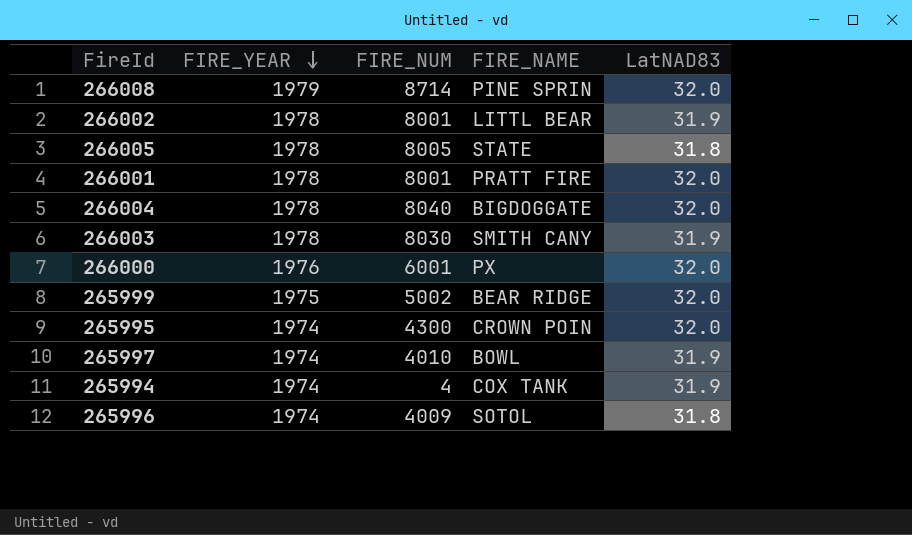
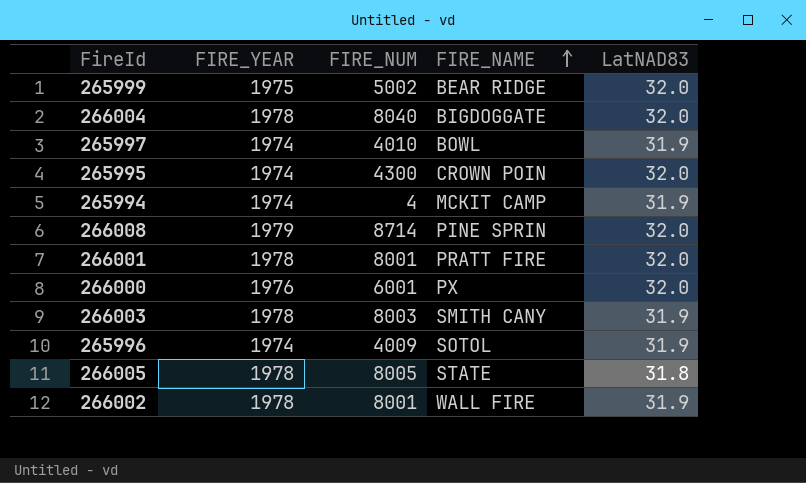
row order: FIRE_YEAR descending -> FIRE_NAME ascending
265994 | FIRE_NAME: COX TANK -> MCKIT CAMP
266003 | FIRE_NUM: 8030 -> 8003
265996 | LatNAD83: 31.8 -> 31.9
266002 | FIRE_NAME: LITTL BEAR -> WALL FIRE

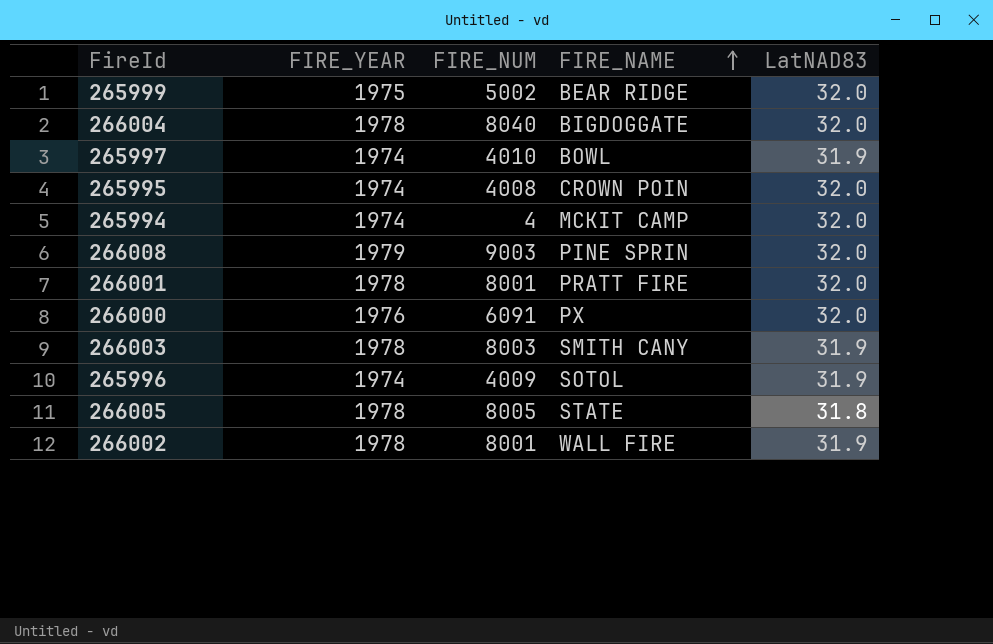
265995 | FIRE_NUM: 4300 -> 4008
265994 | LatNAD83: 31.9 -> 32.0
266008 | FIRE_NUM: 8714 -> 9003
266000 | FIRE_NUM: 6001 -> 6091

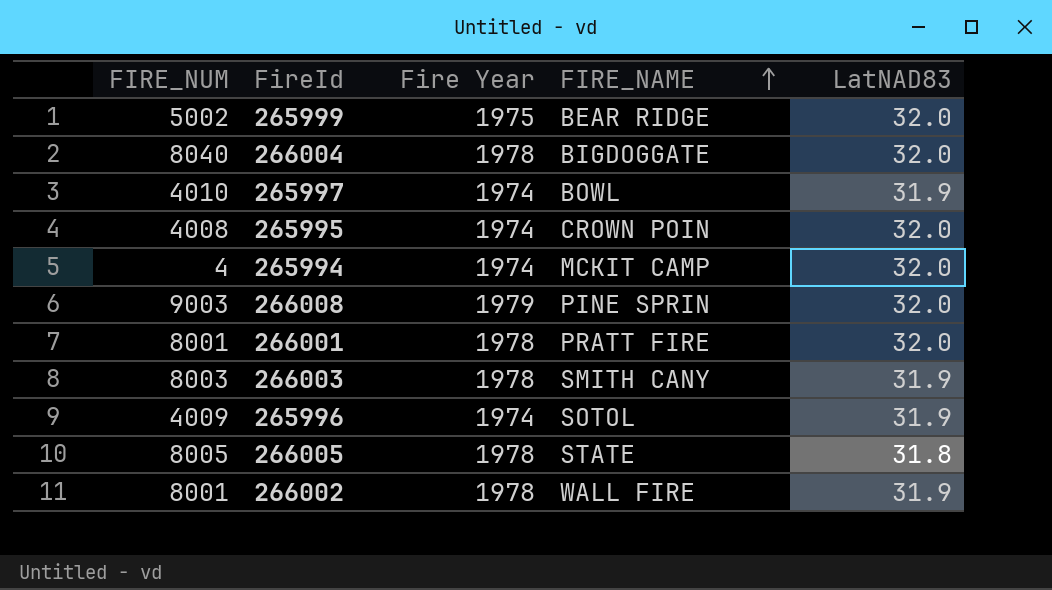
column FIRE_NUM | position: 3 -> 1
column name: FIRE_YEAR -> Fire Year
row 266000: 1976 | 6091 | PX | 32.0 -> none

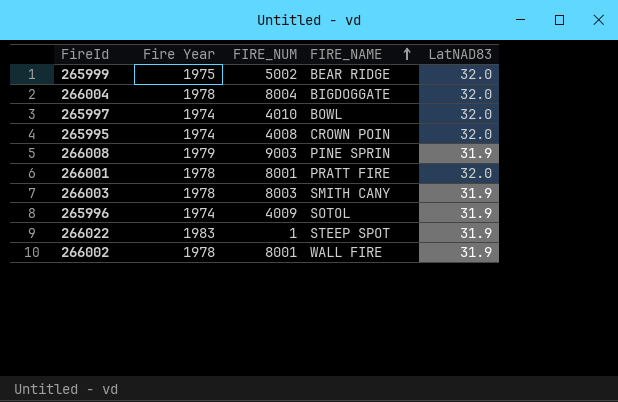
column FIRE_NUM | position: 1 -> 3
row 265994: 4 | 1974 | MCKIT CAMP | 32.0 -> none
row 266005: 8005 | 1978 | STATE | 31.8 -> none
266004 | FIRE_NUM: 8040 -> 8004
265997 | LatNAD83: 31.9 -> 32.0
266008 | LatNAD83: 32.0 -> 31.9
row 266022: none -> 1983 | 1 | STEEP SPOT | 31.9

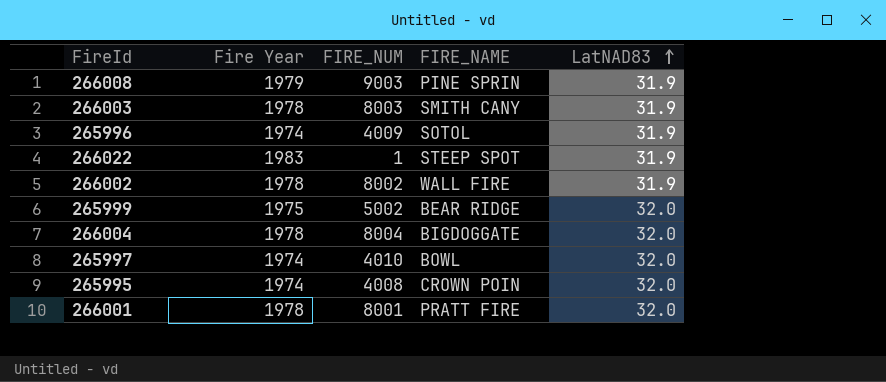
row order: FIRE_NAME ascending -> LatNAD83 ascending
266002 | FIRE_NUM: 8001 -> 8002

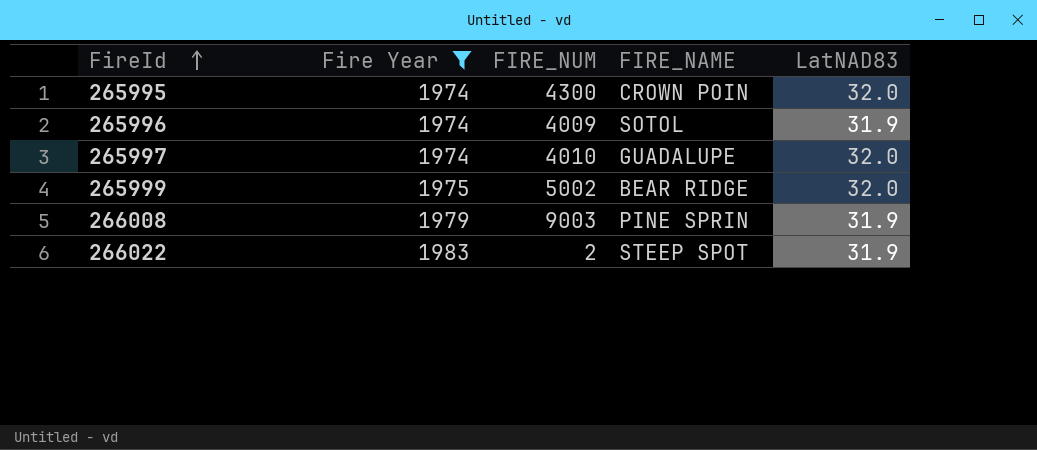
filter: none -> Fire Year != 1978
row order: LatNAD83 ascending -> FireId ascending
265995 | FIRE_NUM: 4008 -> 4300
265997 | FIRE_NAME: BOWL -> GUADALUPE
266022 | FIRE_NUM: 1 -> 2

